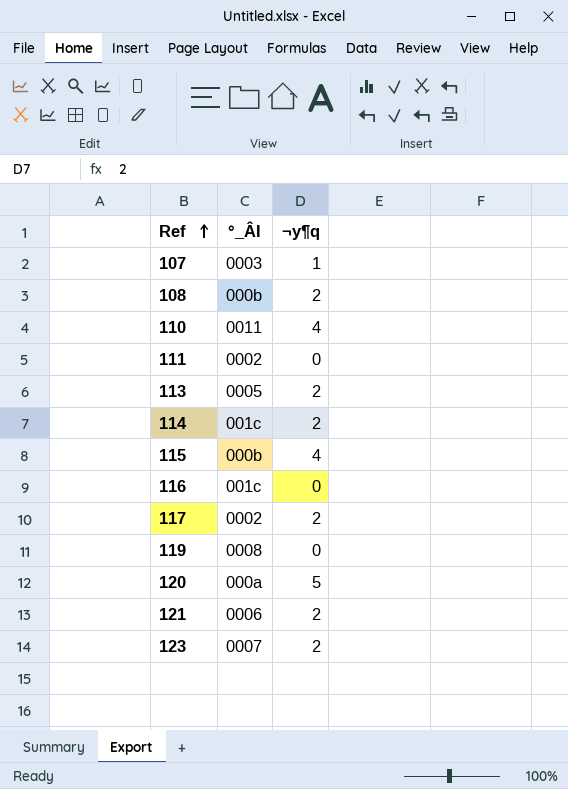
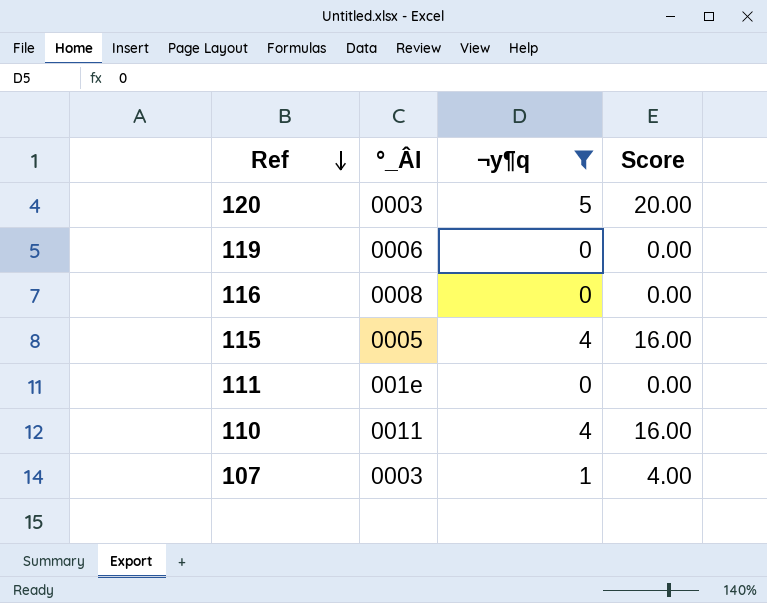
filter: none -> ¬y¶q != 2
row order: Ref ascending -> Ref descending
column Score | formula: none -> [¬y¶q] * 4
120 | °_ÂI: 000a -> 0003
119 | °_ÂI: 0008 -> 0006
116 | °_ÂI: 001c -> 0008
115 | °_ÂI: 000b -> 0005
111 | °_ÂI: 0002 -> 001e

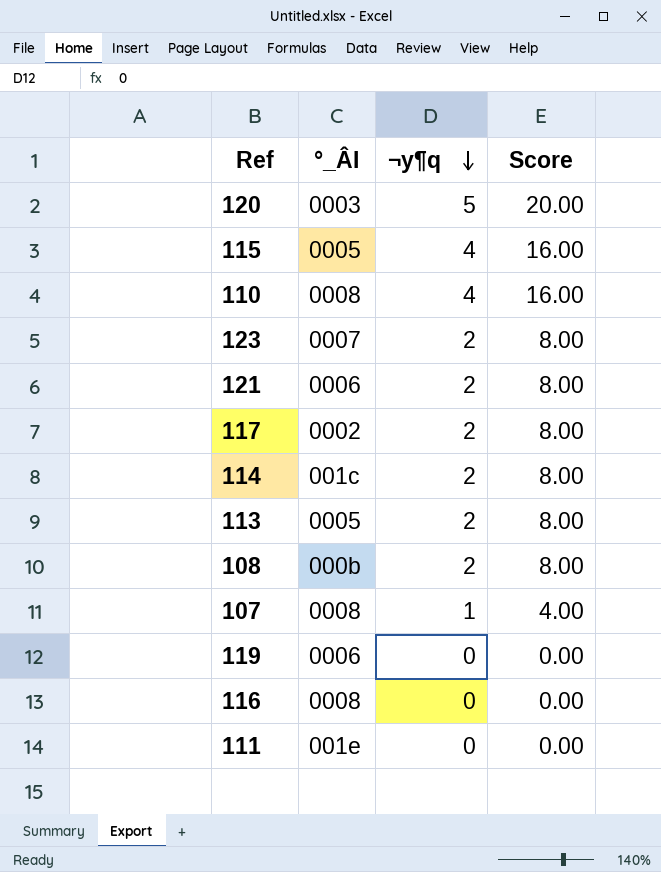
filter: ¬y¶q != 2 -> none
row order: Ref descending -> ¬y¶q descending
110 | °_ÂI: 0011 -> 0008
107 | °_ÂI: 0003 -> 0008

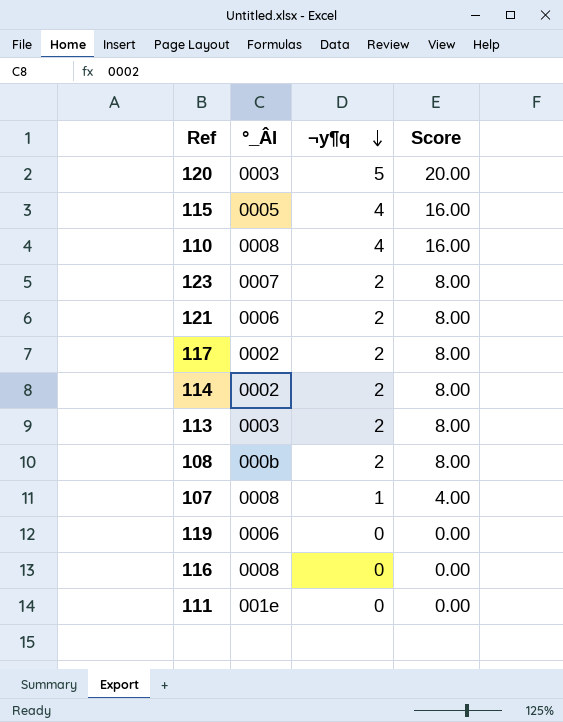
114 | °_ÂI: 001c -> 0002
113 | °_ÂI: 0005 -> 0003

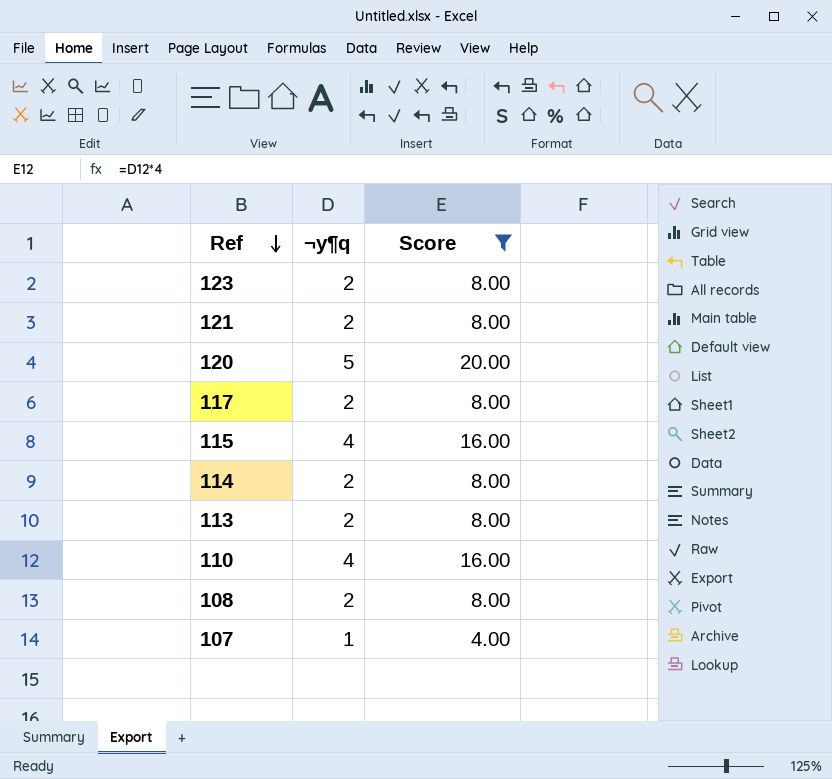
filter: none -> Score != 0.00
row order: ¬y¶q descending -> Ref descending
column °_ÂI | position: 2 -> none

